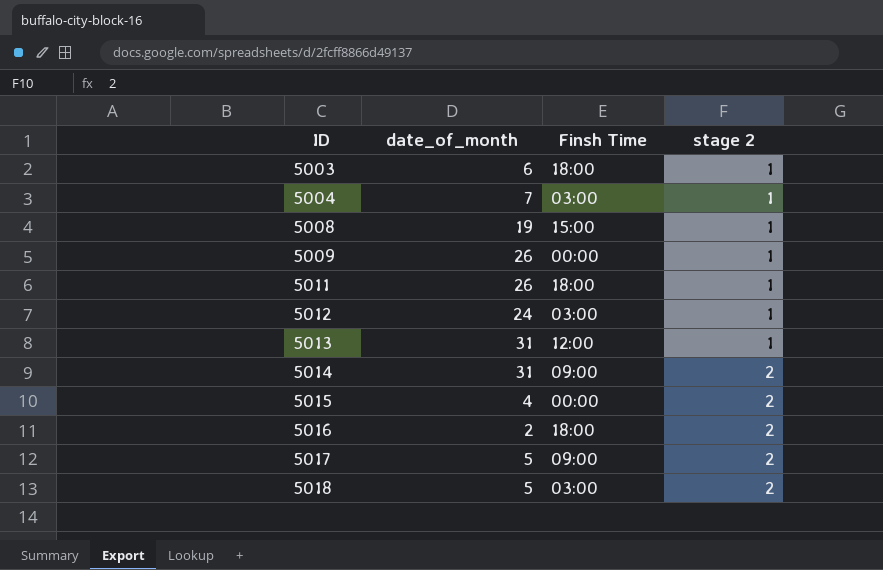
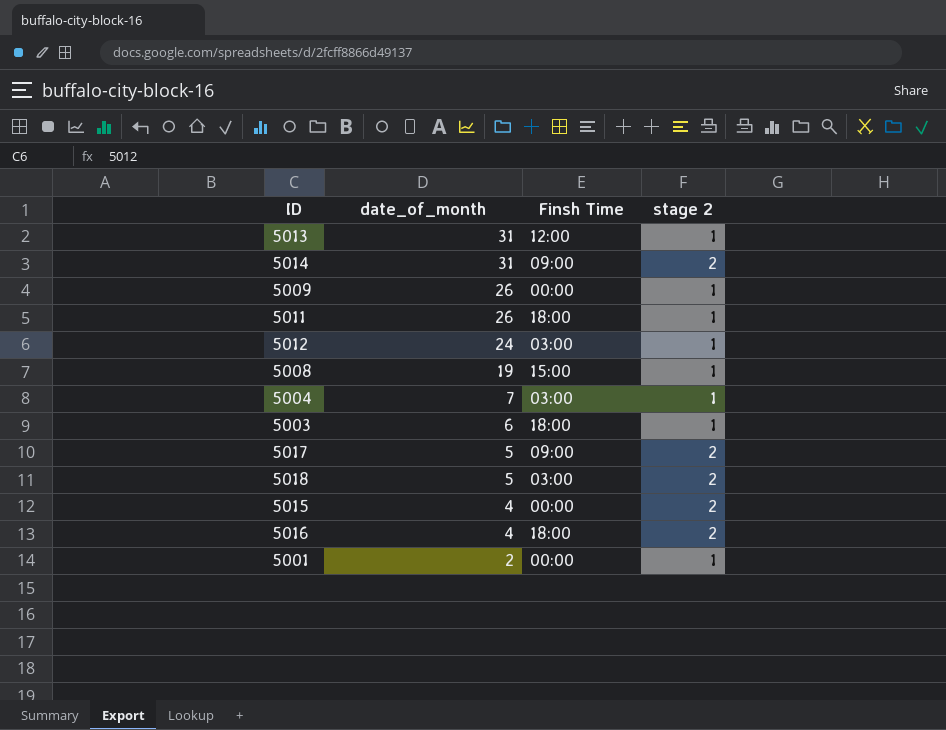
row order: ID ascending -> date_of_month descending
5016 | date_of_month: 2 -> 4
row 5001: none -> 2 | 00:00 | 1

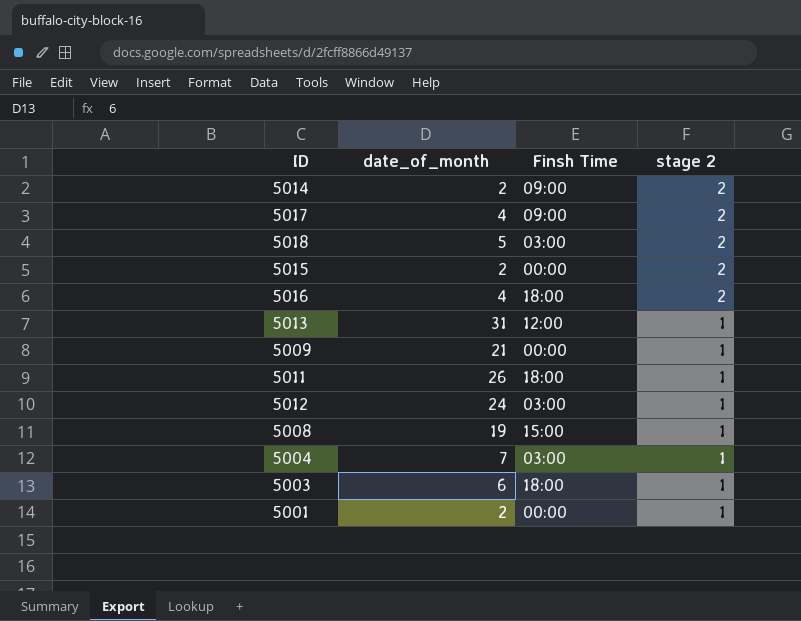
row order: date_of_month descending -> stage 2 descending
5014 | date_of_month: 31 -> 2
5017 | date_of_month: 5 -> 4
5015 | date_of_month: 4 -> 2
5009 | date_of_month: 26 -> 21

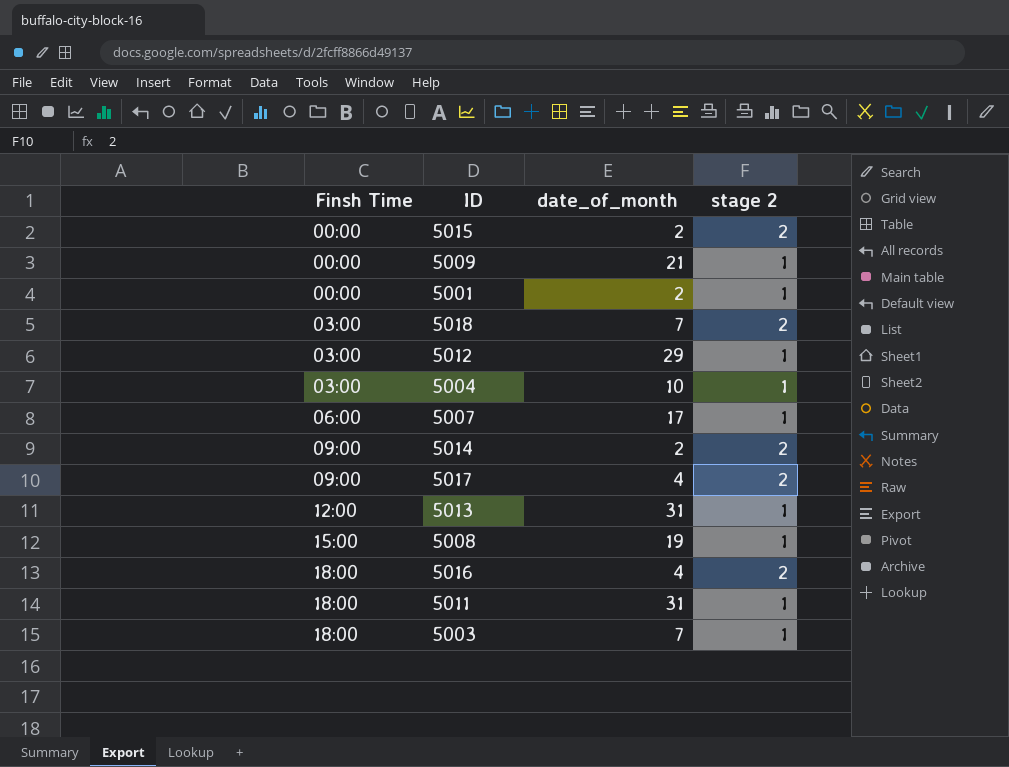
row order: stage 2 descending -> Finsh Time ascending
column Finsh Time | position: 3 -> 1
5018 | date_of_month: 5 -> 7
5012 | date_of_month: 24 -> 29
5004 | date_of_month: 7 -> 10
row 5007: none -> 06:00 | 17 | 1
5011 | date_of_month: 26 -> 31
5003 | date_of_month: 6 -> 7

